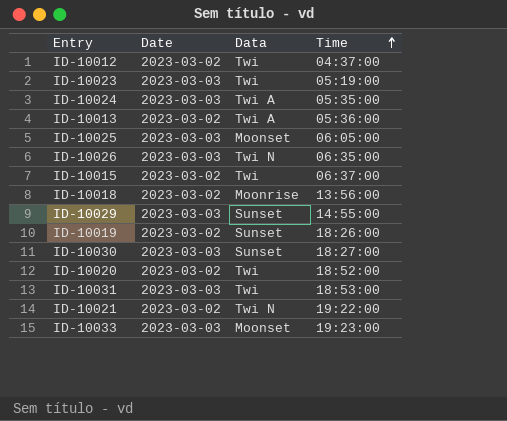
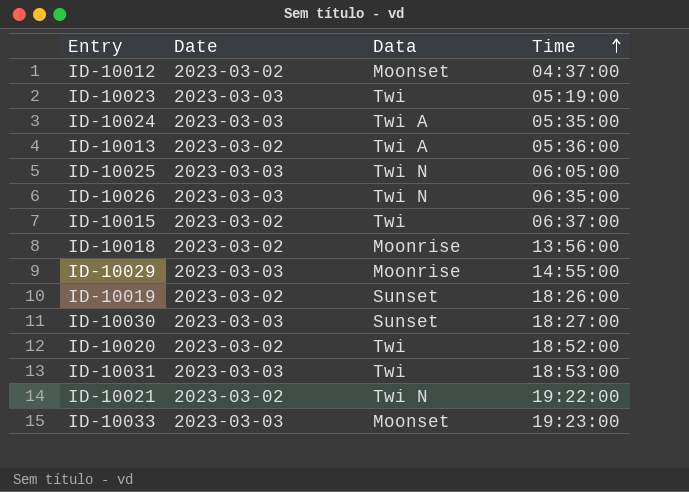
ID-10012 | Data: Twi -> Moonset
ID-10025 | Data: Moonset -> Twi N
ID-10029 | Data: Sunset -> Moonrise

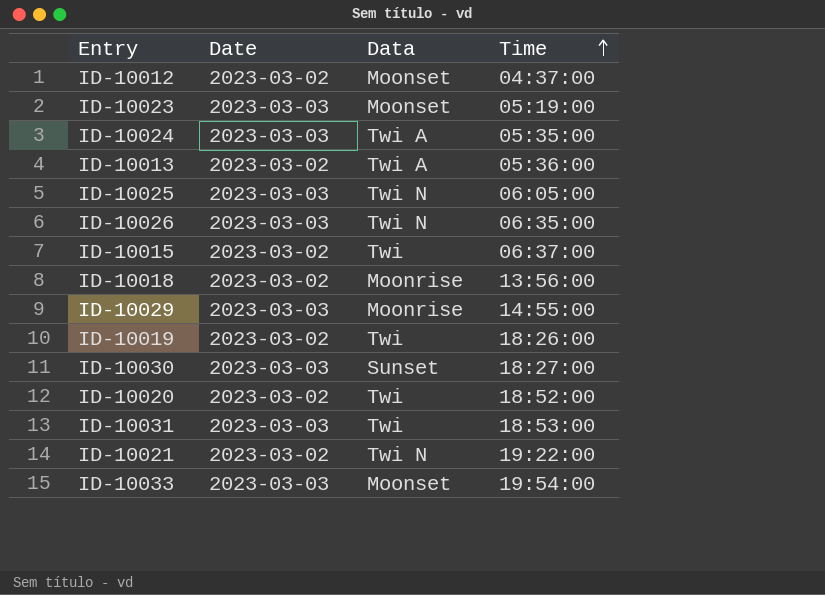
ID-10023 | Data: Twi -> Moonset
ID-10019 | Data: Sunset -> Twi
ID-10033 | Time: 19:23:00 -> 19:54:00

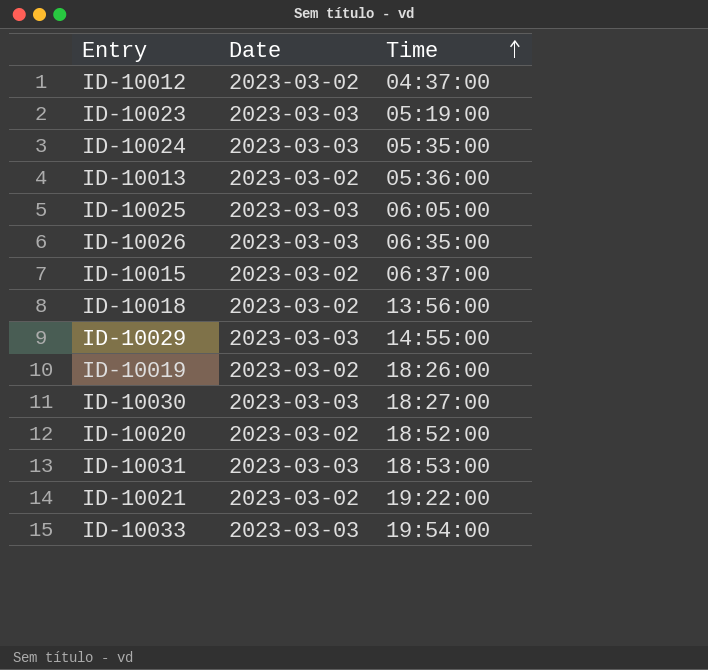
column Data | position: 3 -> none

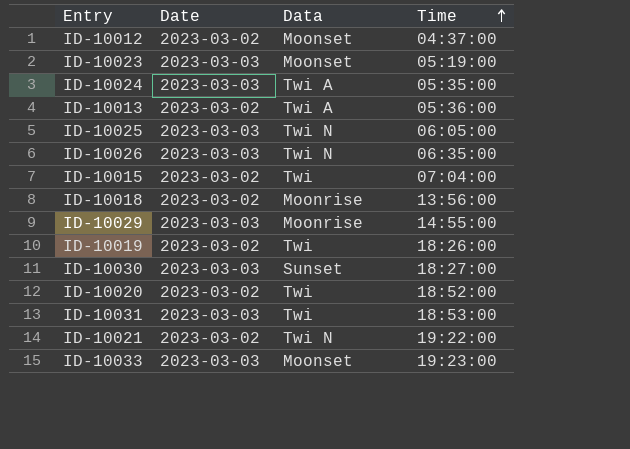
column Data | position: none -> 3
ID-10015 | Time: 06:37:00 -> 07:04:00
ID-10033 | Time: 19:54:00 -> 19:23:00

